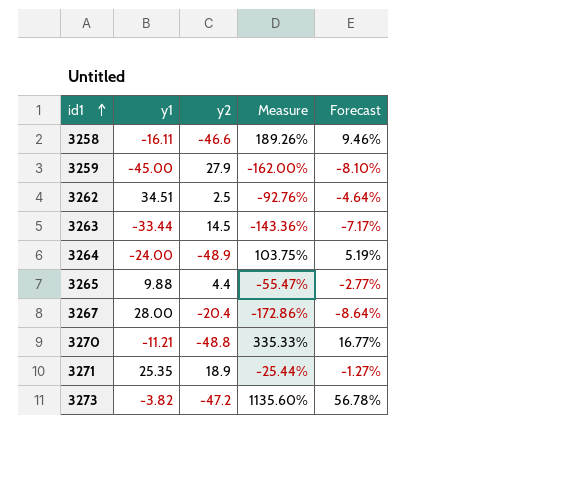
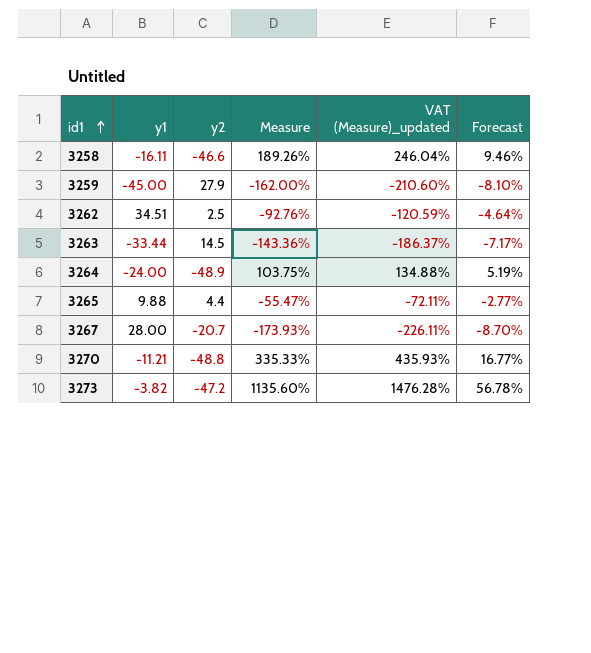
column VAT (Measure)_updated | formula: none -> [Measure] * 1.3
row 3271: 25.35 | 18.9 | -25.44% | -1.27% -> none
3267 | y2: -20.4 -> -20.7
3267 | Measure: -172.86% -> -173.93%
3267 | Forecast: -8.64% -> -8.70%

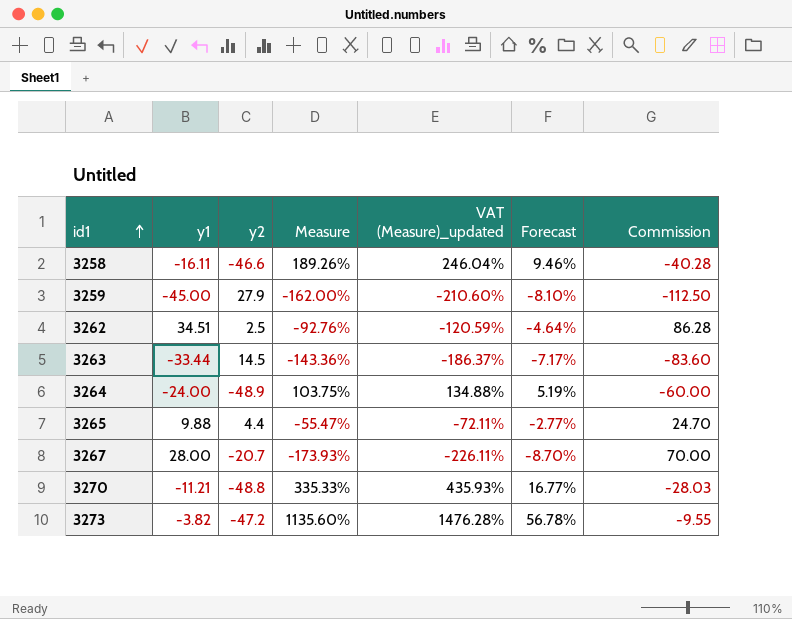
column Commission | formula: none -> [y1] * 2.5

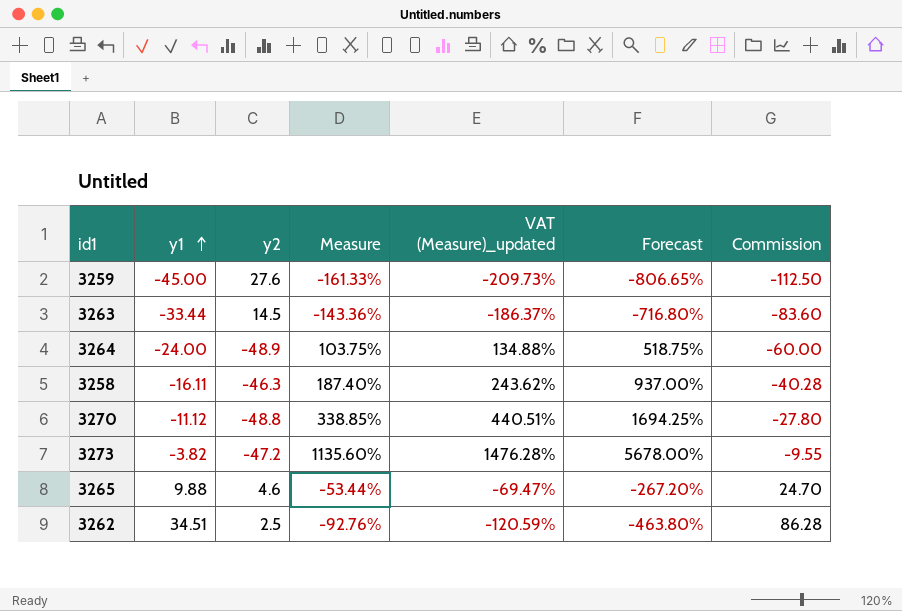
row order: id1 ascending -> y1 ascending
column Forecast | formula: [Measure] * 0.05 -> [Measure] * 5
row 3267: 28.00 | -20.7 | -173.93% | -226.11% | -8.70% | 70.00 -> none
3259 | y2: 27.9 -> 27.6
3259 | Measure: -162.00% -> -161.33%
3259 | VAT (Measure)_updated: -210.60% -> -209.73%
3258 | y2: -46.6 -> -46.3
3258 | Measure: 189.26% -> 187.40%
3258 | VAT (Measure)_updated: 246.04% -> 243.62%
3270 | y1: -11.21 -> -11.12
3270 | Measure: 335.33% -> 338.85%
3270 | VAT (Measure)_updated: 435.93% -> 440.51%
3270 | Commission: -28.03 -> -27.80
3265 | y2: 4.4 -> 4.6
3265 | Measure: -55.47% -> -53.44%
3265 | VAT (Measure)_updated: -72.11% -> -69.47%

